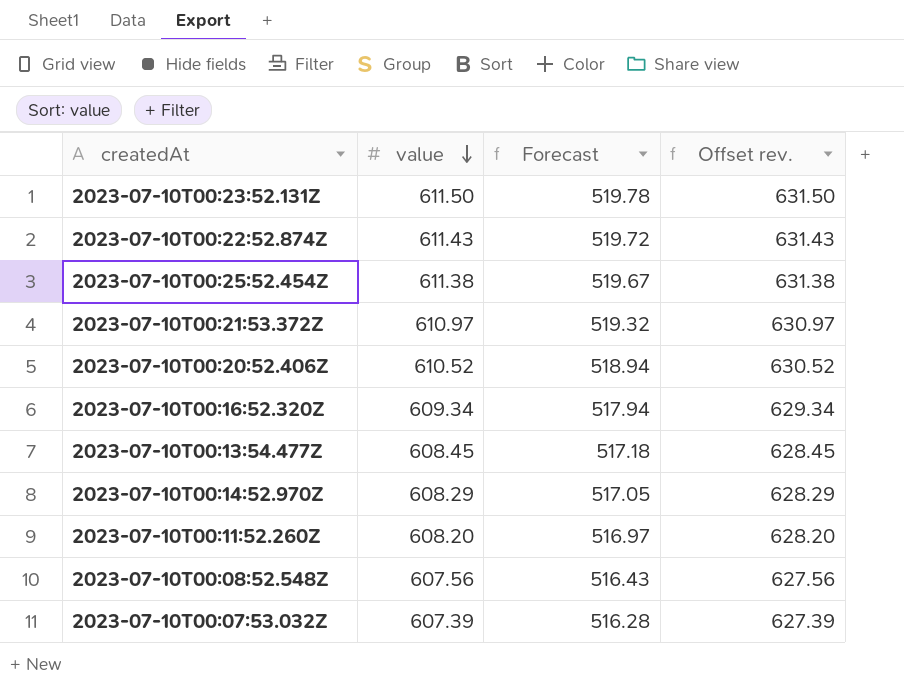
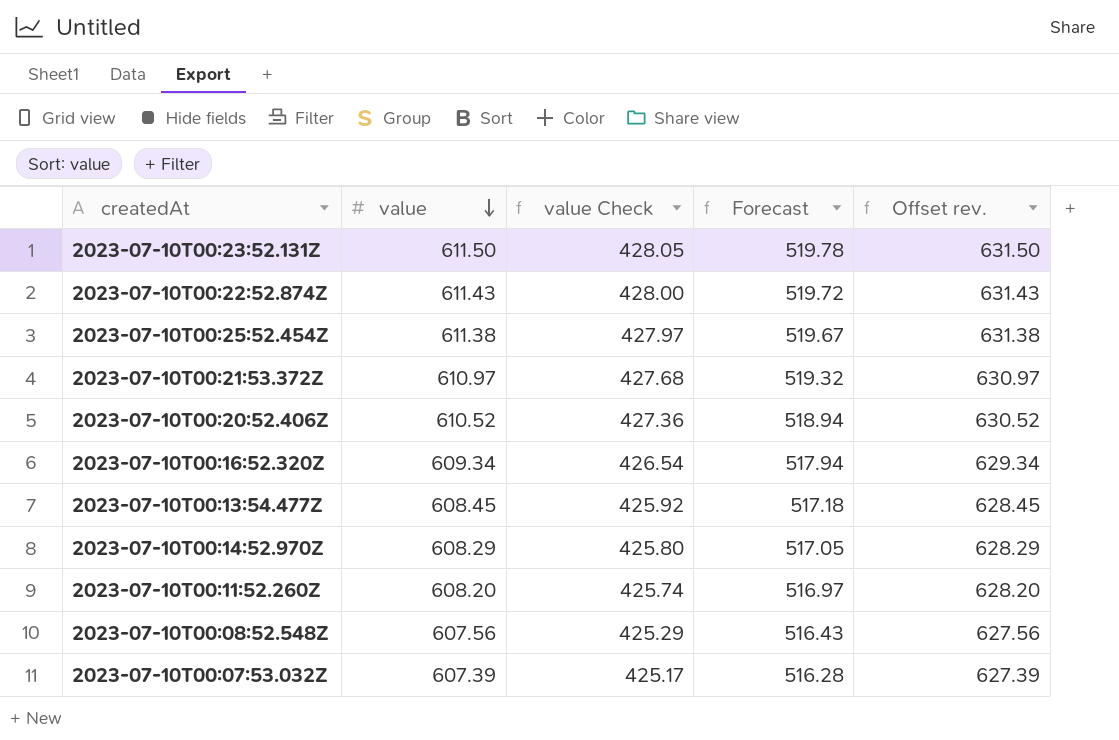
column value Check | formula: none -> [value] * 0.7

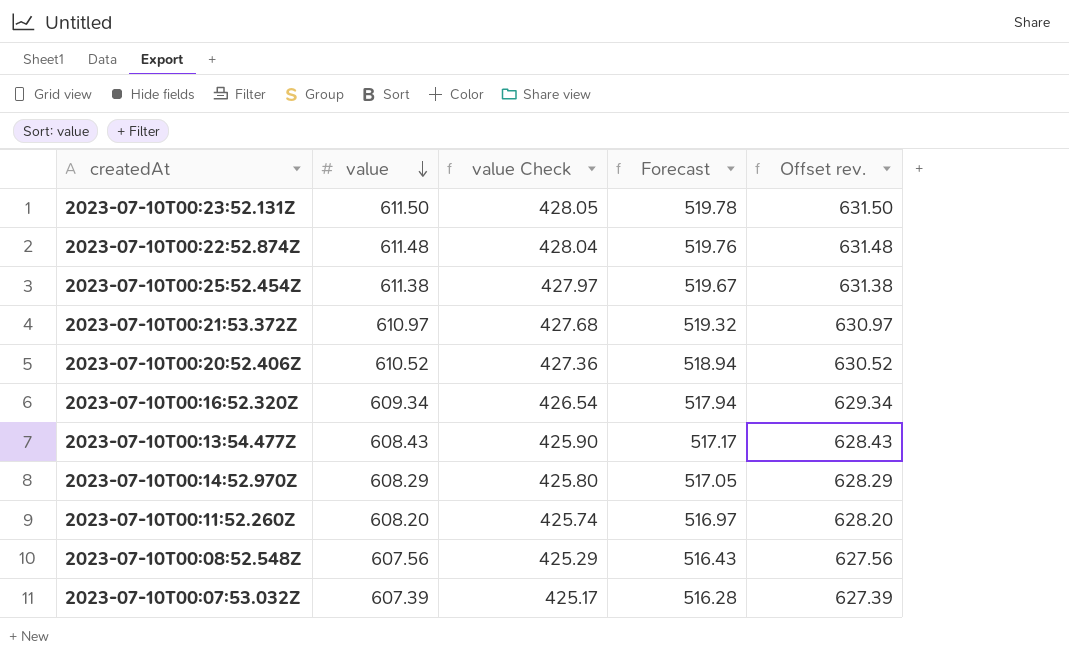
2023-07-10T00:22:52.874Z | value: 611.43 -> 611.48
2023-07-10T00:22:52.874Z | value Check: 428.00 -> 428.04
2023-07-10T00:22:52.874Z | Forecast: 519.72 -> 519.76
2023-07-10T00:22:52.874Z | Offset rev.: 631.43 -> 631.48
2023-07-10T00:13:54.477Z | value: 608.45 -> 608.43
2023-07-10T00:13:54.477Z | value Check: 425.92 -> 425.90
2023-07-10T00:13:54.477Z | Forecast: 517.18 -> 517.17
2023-07-10T00:13:54.477Z | Offset rev.: 628.45 -> 628.43

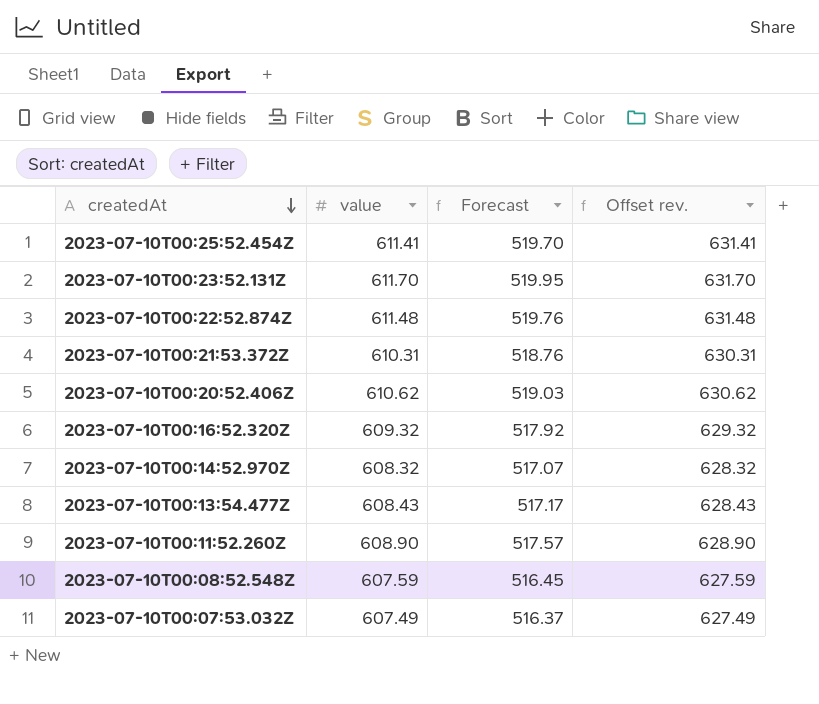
row order: value descending -> createdAt descending
column value Check | formula: [value] * 0.7 -> none
2023-07-10T00:25:52.454Z | value: 611.38 -> 611.41
2023-07-10T00:25:52.454Z | Forecast: 519.67 -> 519.70
2023-07-10T00:25:52.454Z | Offset rev.: 631.38 -> 631.41
2023-07-10T00:23:52.131Z | value: 611.50 -> 611.70
2023-07-10T00:23:52.131Z | Forecast: 519.78 -> 519.95
2023-07-10T00:23:52.131Z | Offset rev.: 631.50 -> 631.70
2023-07-10T00:21:53.372Z | value: 610.97 -> 610.31
2023-07-10T00:21:53.372Z | Forecast: 519.32 -> 518.76
2023-07-10T00:21:53.372Z | Offset rev.: 630.97 -> 630.31
2023-07-10T00:20:52.406Z | value: 610.52 -> 610.62
2023-07-10T00:20:52.406Z | Forecast: 518.94 -> 519.03
2023-07-10T00:20:52.406Z | Offset rev.: 630.52 -> 630.62
2023-07-10T00:16:52.320Z | value: 609.34 -> 609.32
2023-07-10T00:16:52.320Z | Forecast: 517.94 -> 517.92
2023-07-10T00:16:52.320Z | Offset rev.: 629.34 -> 629.32
2023-07-10T00:14:52.970Z | value: 608.29 -> 608.32
2023-07-10T00:14:52.970Z | Forecast: 517.05 -> 517.07
2023-07-10T00:14:52.970Z | Offset rev.: 628.29 -> 628.32
2023-07-10T00:11:52.260Z | value: 608.20 -> 608.90
2023-07-10T00:11:52.260Z | Forecast: 516.97 -> 517.57
2023-07-10T00:11:52.260Z | Offset rev.: 628.20 -> 628.90
2023-07-10T00:08:52.548Z | value: 607.56 -> 607.59
2023-07-10T00:08:52.548Z | Forecast: 516.43 -> 516.45
2023-07-10T00:08:52.548Z | Offset rev.: 627.56 -> 627.59
2023-07-10T00:07:53.032Z | value: 607.39 -> 607.49
2023-07-10T00:07:53.032Z | Forecast: 516.28 -> 516.37
2023-07-10T00:07:53.032Z | Offset rev.: 627.39 -> 627.49

